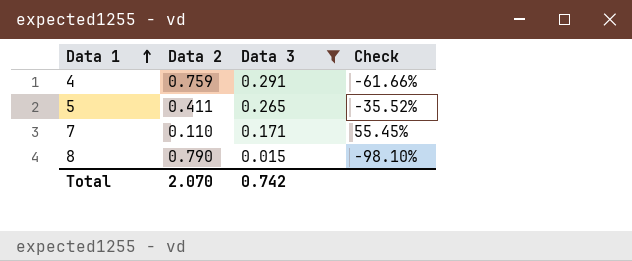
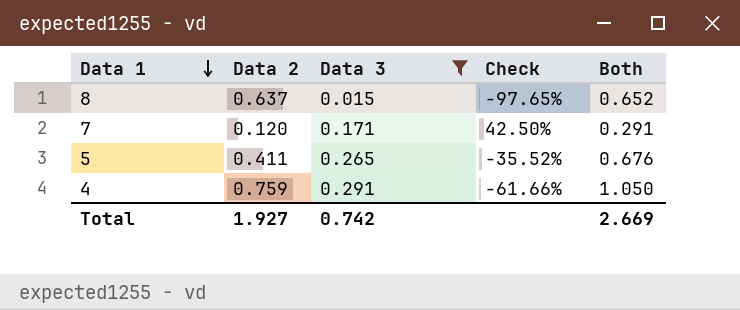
row order: Data 1 ascending -> Data 1 descending
column Both | formula: none -> [Data 2] + [Data 3]
8 | Data 2: 0.790 -> 0.637
8 | Check: -98.10% -> -97.65%
7 | Data 2: 0.110 -> 0.120
7 | Check: 55.45% -> 42.50%
Total | Data 2: 2.070 -> 1.927

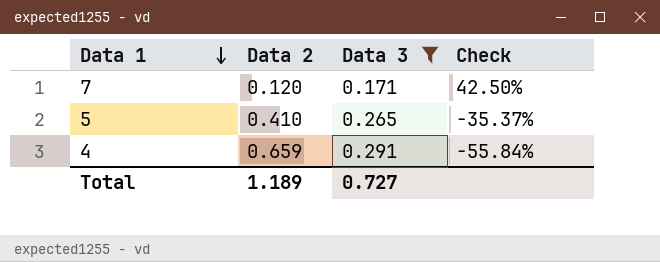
column Both | formula: [Data 2] + [Data 3] -> none
row 8: 0.637 | 0.015 | -97.65% | 0.652 -> none
5 | Data 2: 0.411 -> 0.410
5 | Check: -35.52% -> -35.37%
4 | Data 2: 0.759 -> 0.659
4 | Check: -61.66% -> -55.84%
Total | Data 2: 1.927 -> 1.189
Total | Data 3: 0.742 -> 0.727

